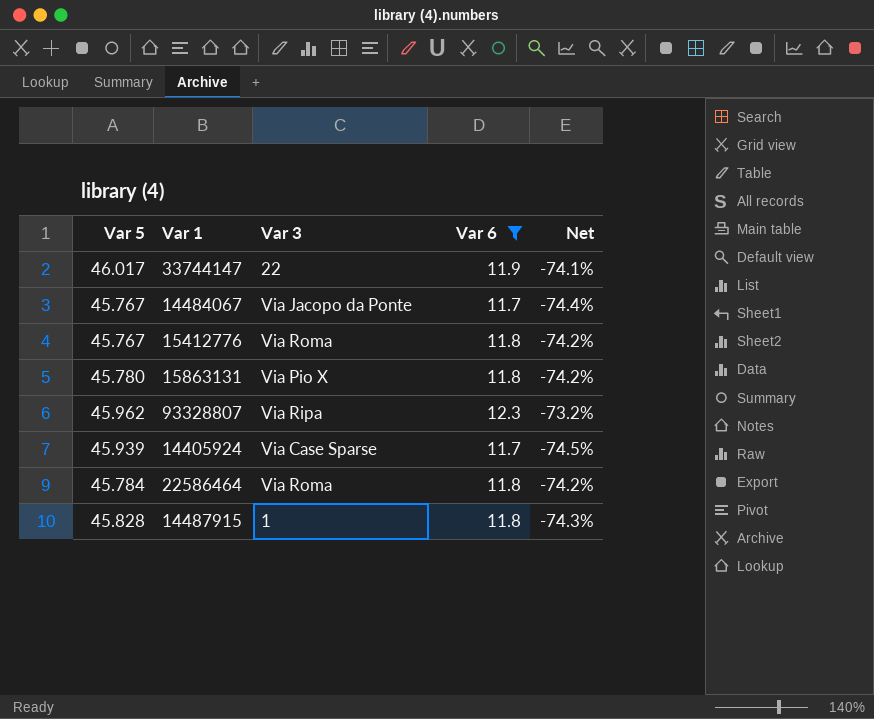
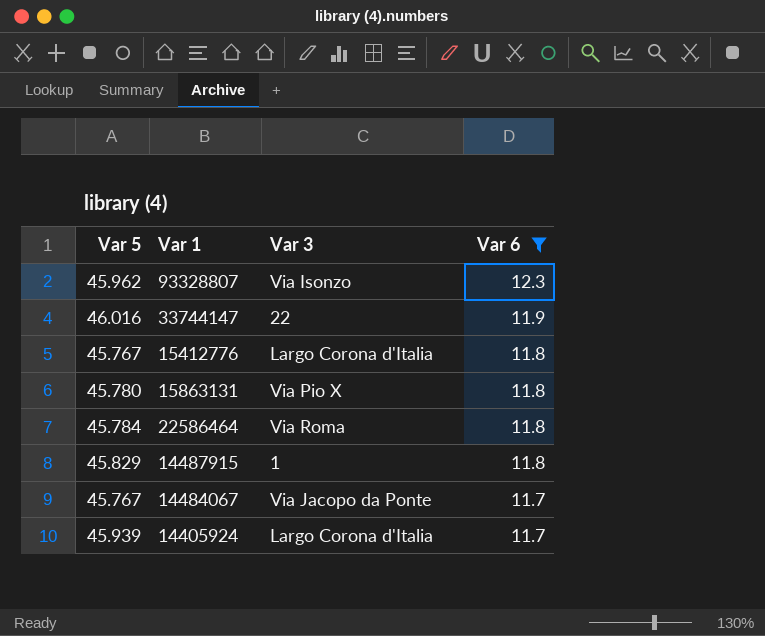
row order: none -> Var 6 descending
column Net | formula: ([Var 6] - [Var 5]) / [Var 5] -> none
93328807 | Var 3: Via Ripa -> Via Isonzo
33744147 | Var 5: 46.017 -> 46.016
15412776 | Var 3: Via Roma -> Largo Corona d'Italia
14487915 | Var 5: 45.828 -> 45.829
14405924 | Var 3: Via Case Sparse -> Largo Corona d'Italia

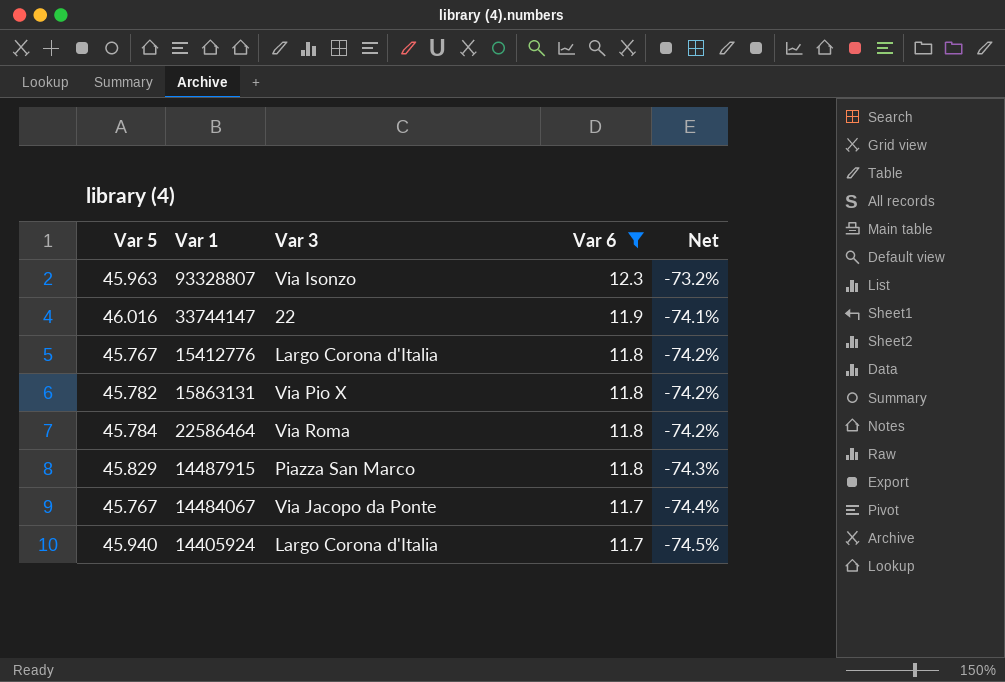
column Net | formula: none -> ([Var 6] - [Var 5]) / [Var 5]
93328807 | Var 5: 45.962 -> 45.963
15863131 | Var 5: 45.780 -> 45.782
14487915 | Var 3: 1 -> Piazza San Marco
14405924 | Var 5: 45.939 -> 45.940

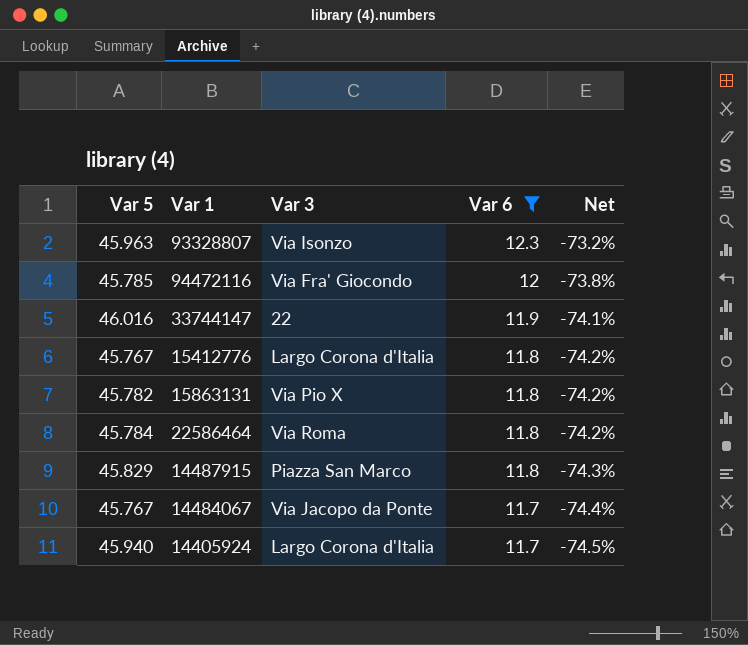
row 94472116: none -> 45.785 | Via Fra' Giocondo | 12 | -73.8%

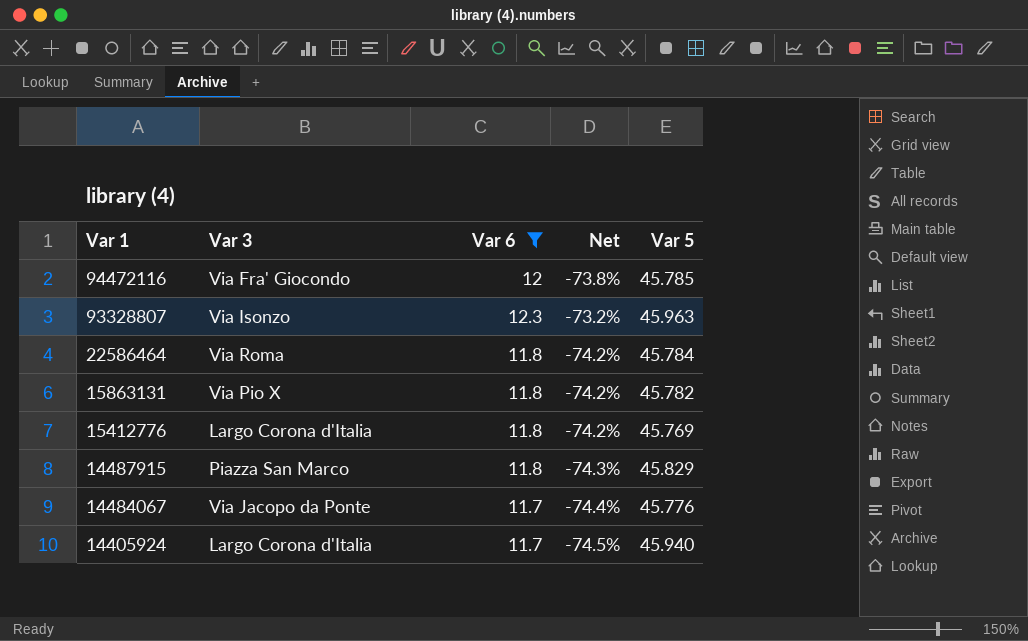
row order: Var 6 descending -> Var 1 descending
column Var 5 | position: 1 -> 5
row 33744147: 46.016 | 22 | 11.9 | -74.1% -> none
15412776 | Var 5: 45.767 -> 45.769
14484067 | Var 5: 45.767 -> 45.776

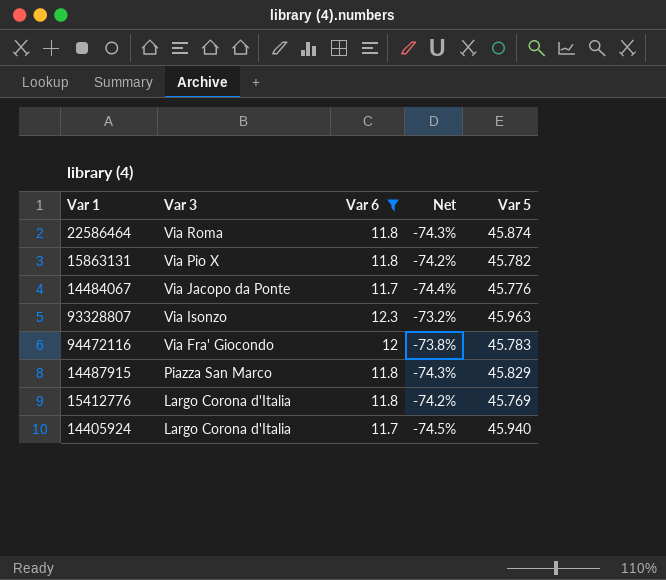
row order: Var 1 descending -> Var 3 descending
22586464 | Net: -74.2% -> -74.3%
22586464 | Var 5: 45.784 -> 45.874
94472116 | Var 5: 45.785 -> 45.783

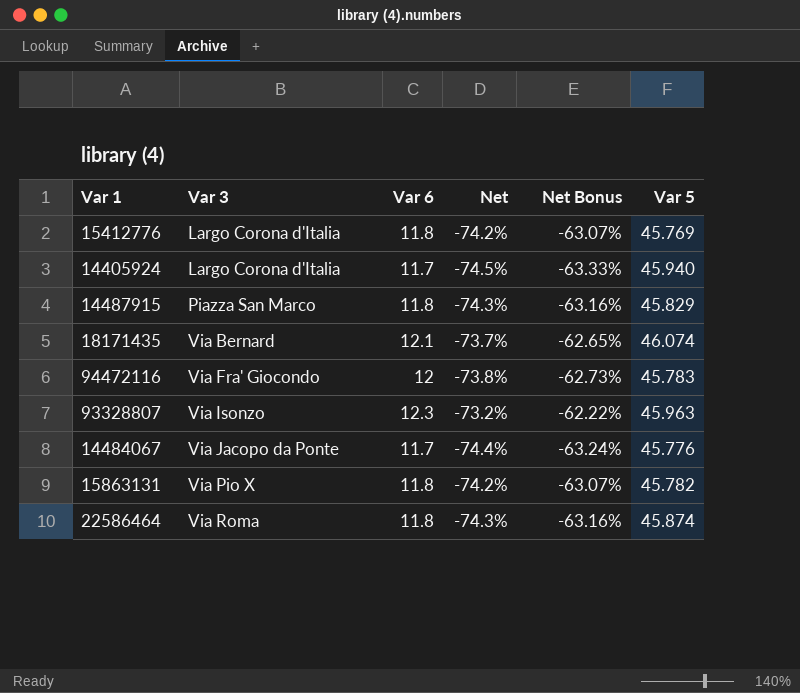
filter: Var 6 != 12.1 -> none
row order: Var 3 descending -> Var 3 ascending
column Net Bonus | formula: none -> [Net] * 0.85

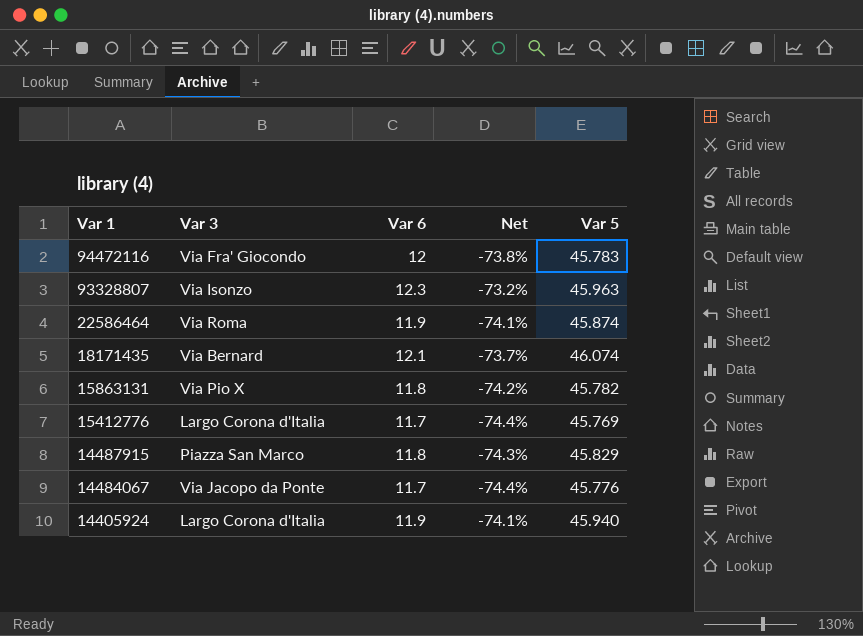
row order: Var 3 ascending -> Var 1 descending
column Net Bonus | formula: [Net] * 0.85 -> none
22586464 | Var 6: 11.8 -> 11.9
22586464 | Net: -74.3% -> -74.1%
15412776 | Var 6: 11.8 -> 11.7
15412776 | Net: -74.2% -> -74.4%
14405924 | Var 6: 11.7 -> 11.9
14405924 | Net: -74.5% -> -74.1%

